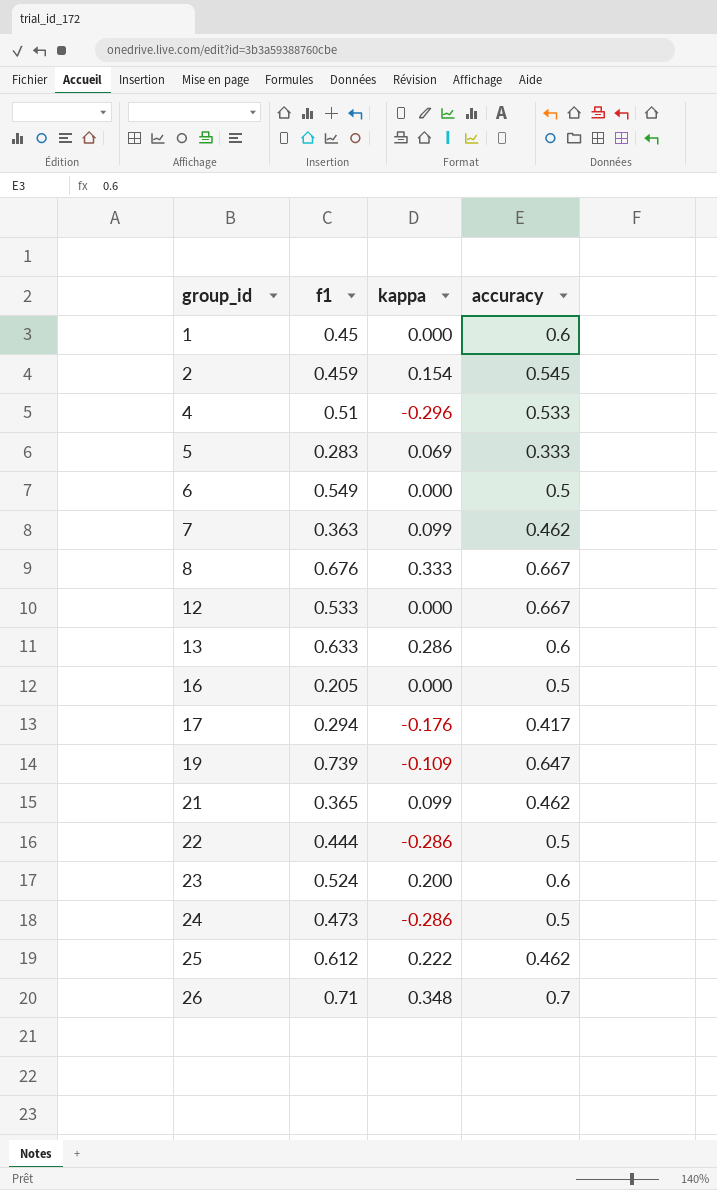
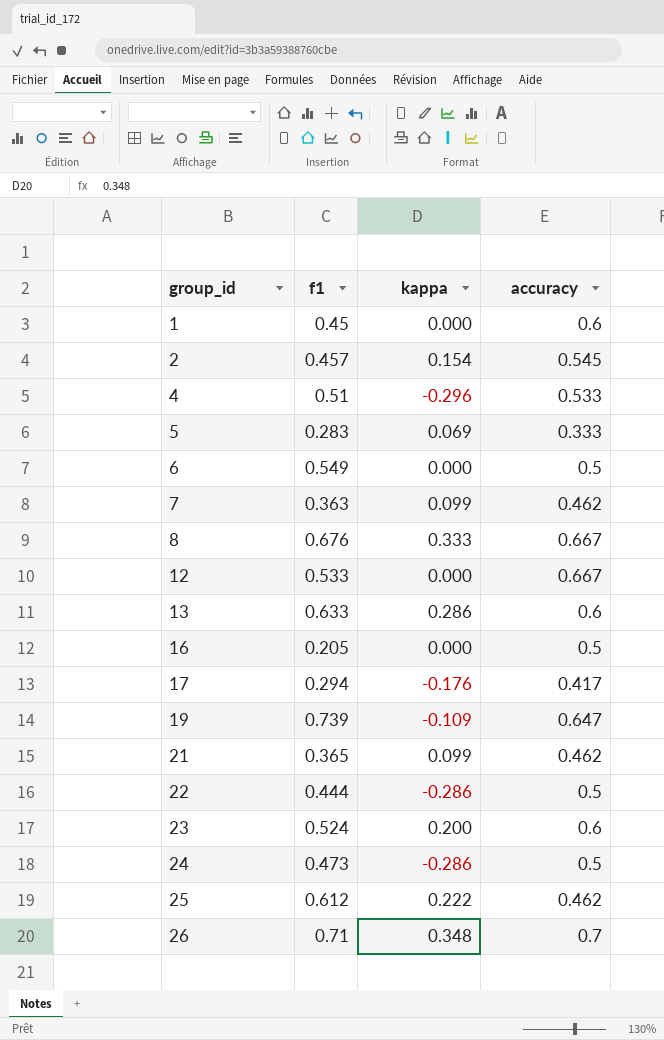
2 | f1: 0.459 -> 0.457

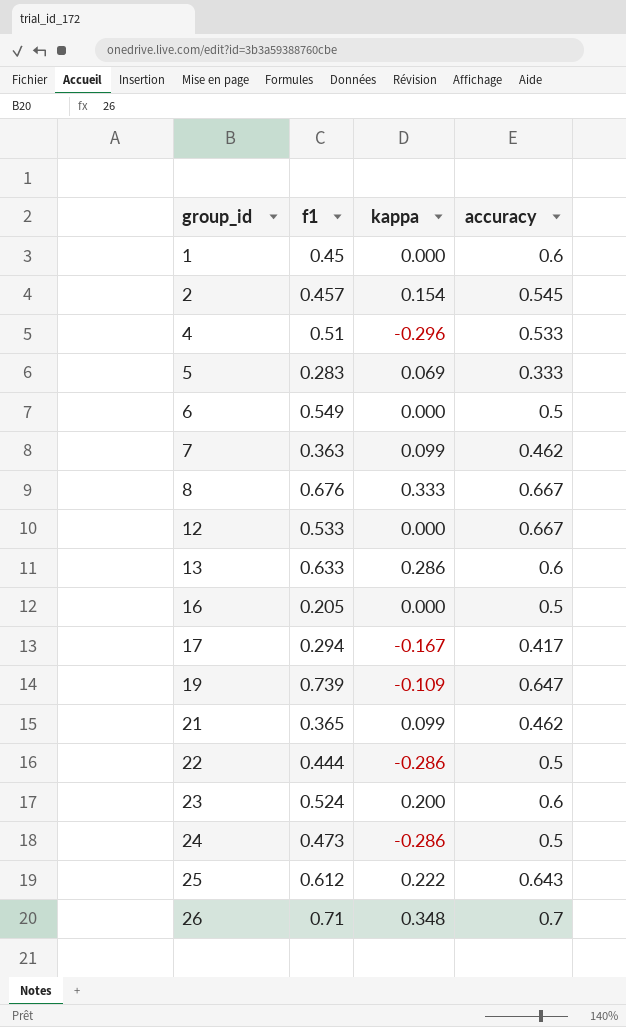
17 | kappa: -0.176 -> -0.167
25 | accuracy: 0.462 -> 0.643

